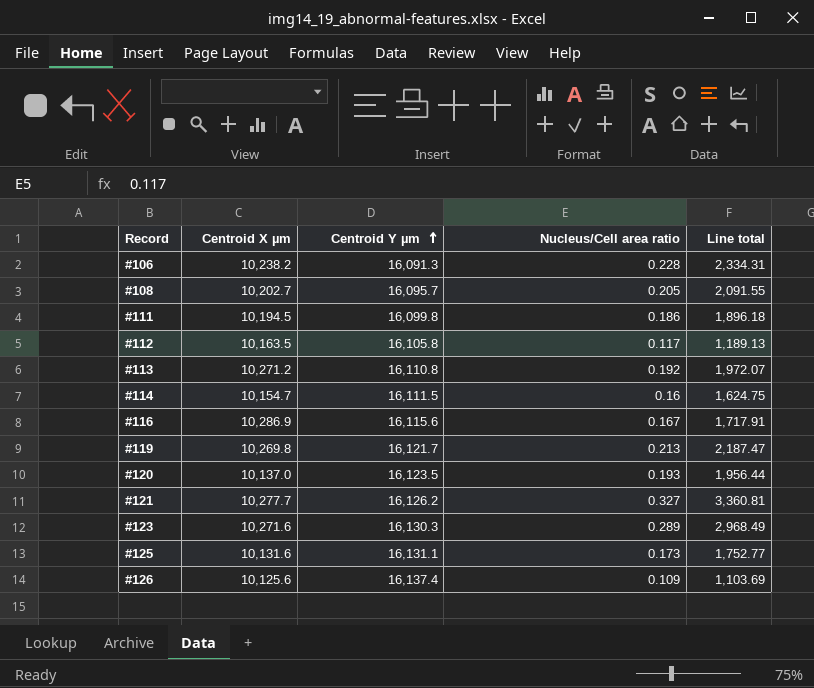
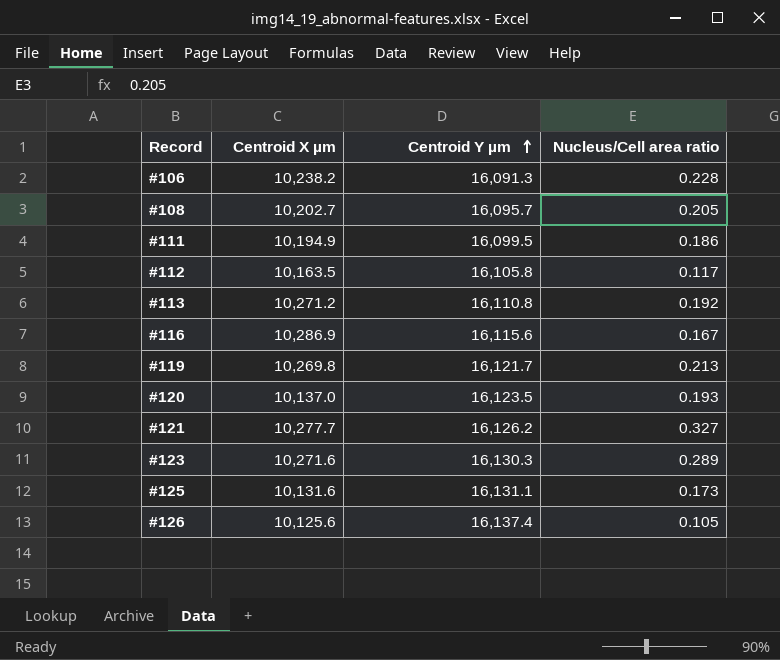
column Line total | formula: [Centroid X µm] * [Nucleus/Cell area ratio] -> none
row #114: 10,154.7 | 16,111.5 | 0.16 | 1,624.75 -> none
#111 | Centroid X µm: 10,194.5 -> 10,194.9
#111 | Centroid Y µm: 16,099.8 -> 16,099.5
#126 | Nucleus/Cell area ratio: 0.109 -> 0.105

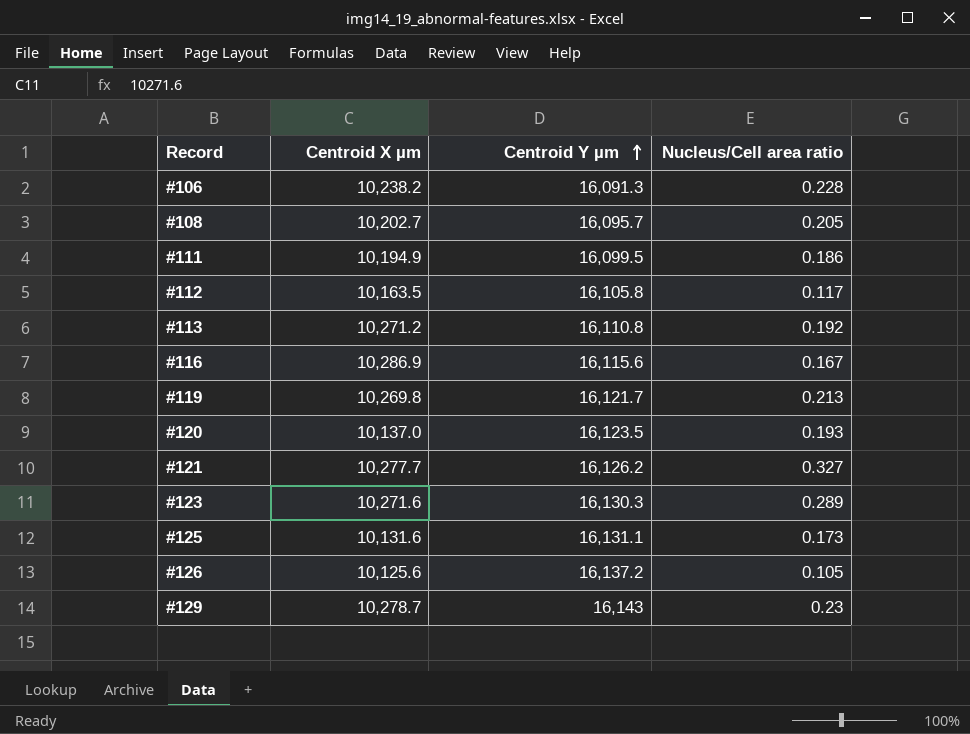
#126 | Centroid Y µm: 16,137.4 -> 16,137.2
row #129: none -> 10,278.7 | 16,143 | 0.23

